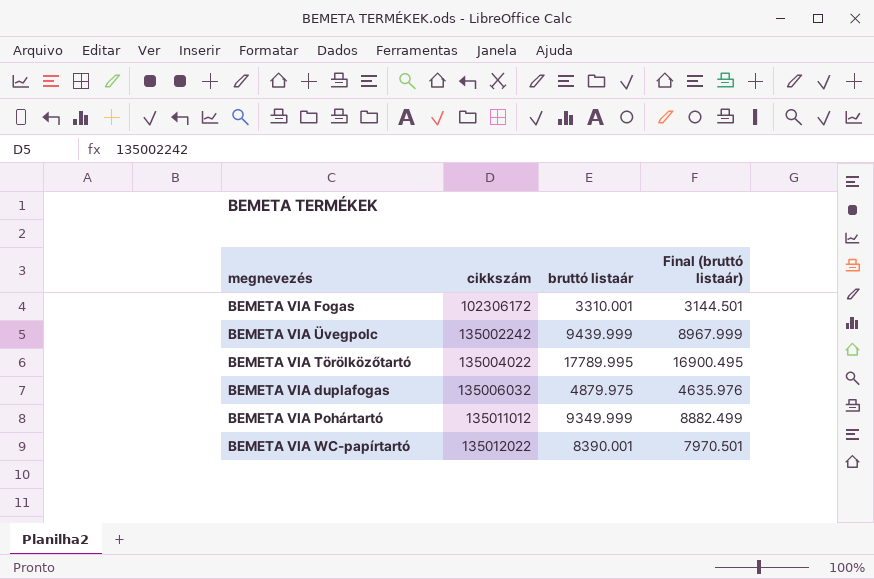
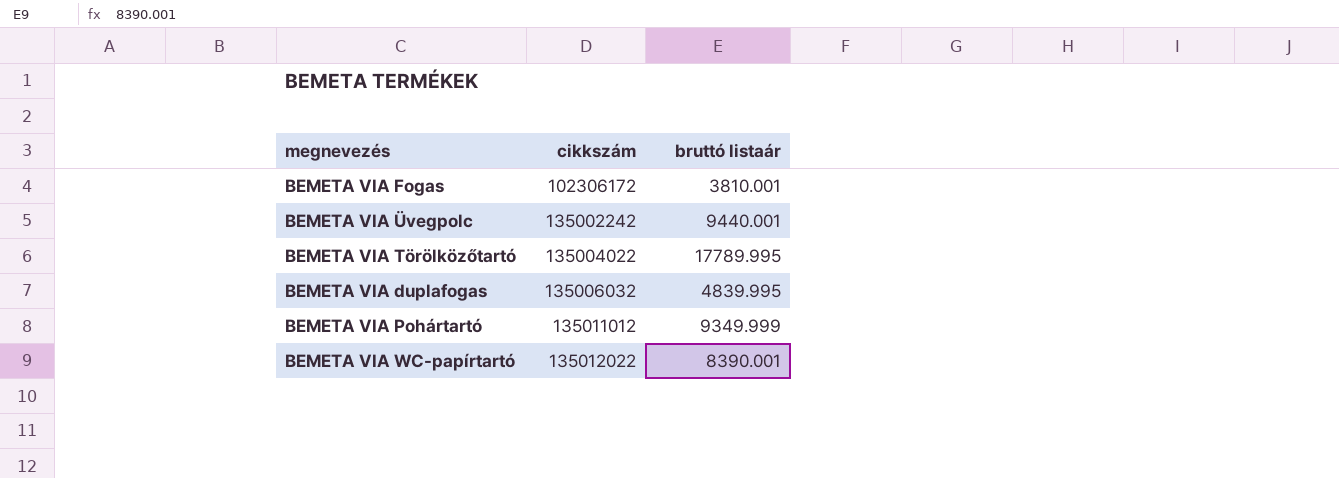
column Final (bruttó listaár) | formula: [bruttó listaár] * 0.95 -> none
BEMETA VIA Fogas | bruttó listaár: 3310.001 -> 3810.001
BEMETA VIA Üvegpolc | bruttó listaár: 9439.999 -> 9440.001
BEMETA VIA duplafogas | bruttó listaár: 4879.975 -> 4839.995

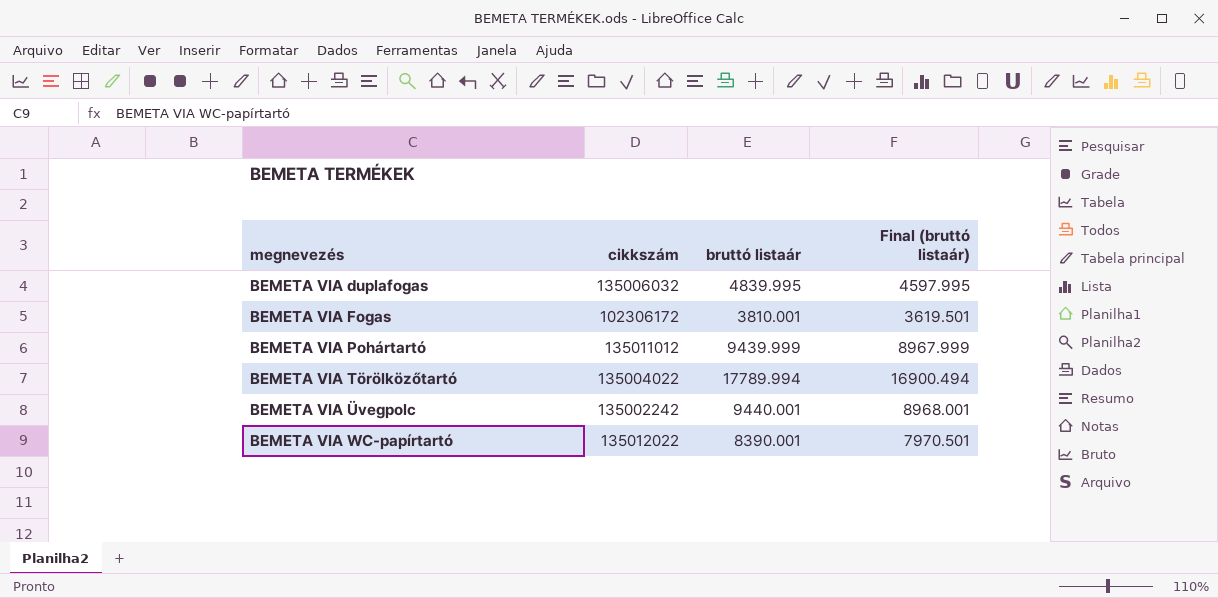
row order: cikkszám ascending -> megnevezés ascending
column Final (bruttó listaár) | formula: none -> [bruttó listaár] * 0.95
BEMETA VIA Pohártartó | bruttó listaár: 9349.999 -> 9439.999
BEMETA VIA Törölközőtartó | bruttó listaár: 17789.995 -> 17789.994

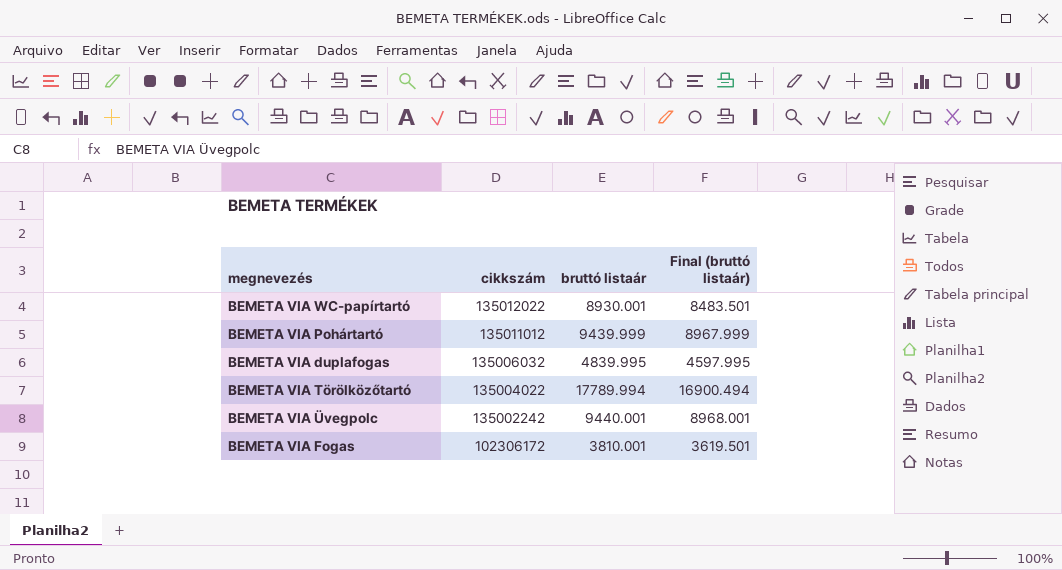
row order: megnevezés ascending -> cikkszám descending
BEMETA VIA WC-papírtartó | bruttó listaár: 8390.001 -> 8930.001
BEMETA VIA WC-papírtartó | Final (bruttó listaár): 7970.501 -> 8483.501

